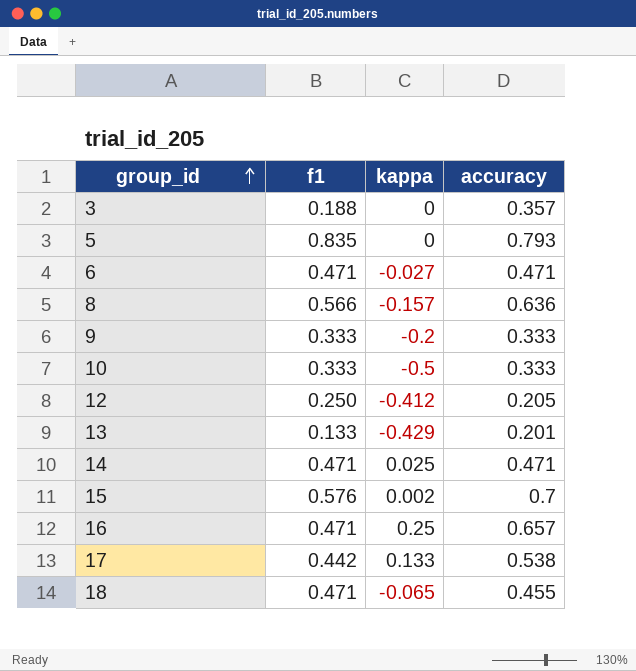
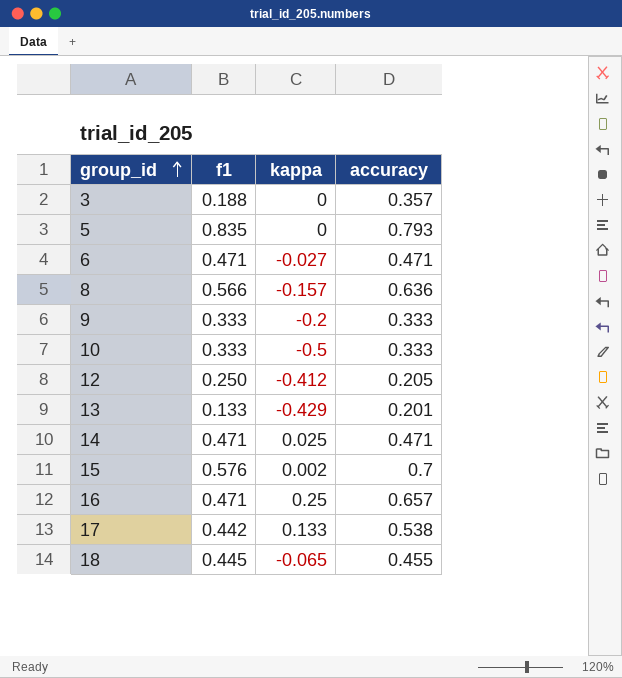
18 | f1: 0.471 -> 0.445

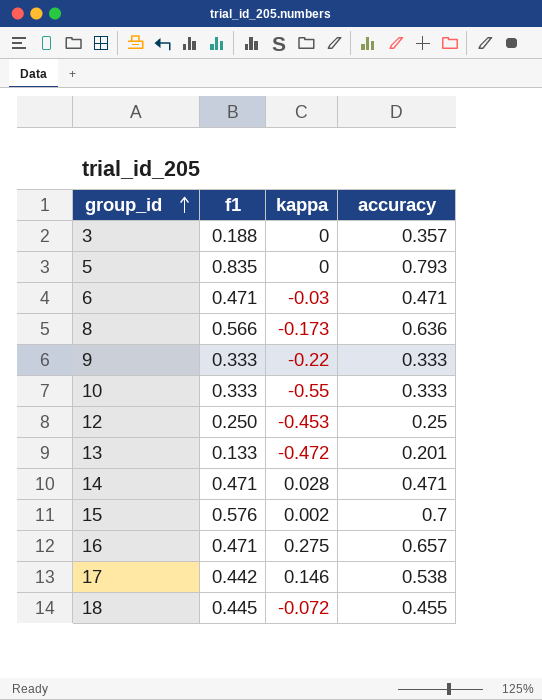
6 | kappa: -0.027 -> -0.03
8 | kappa: -0.157 -> -0.173
9 | kappa: -0.2 -> -0.22
10 | kappa: -0.5 -> -0.55
12 | kappa: -0.412 -> -0.453
12 | accuracy: 0.205 -> 0.25
13 | kappa: -0.429 -> -0.472
14 | kappa: 0.025 -> 0.028
16 | kappa: 0.25 -> 0.275
17 | kappa: 0.133 -> 0.146
18 | kappa: -0.065 -> -0.072

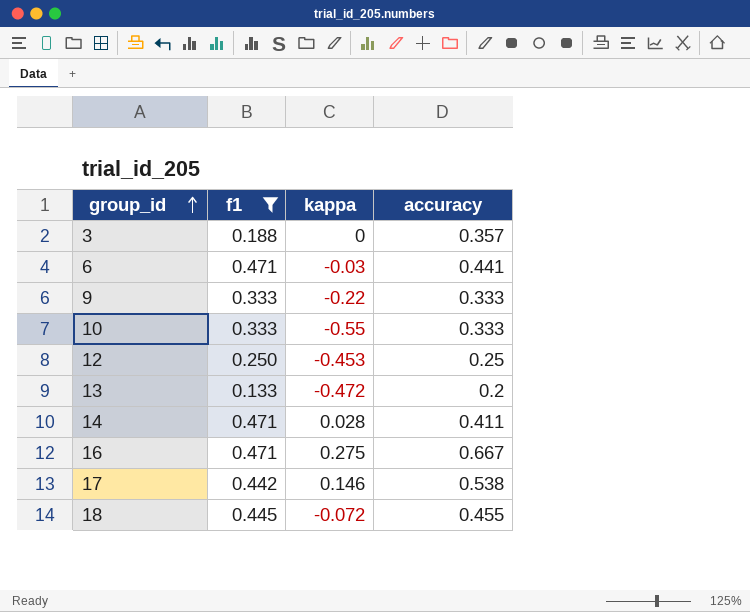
filter: none -> f1 <= 0.471
6 | accuracy: 0.471 -> 0.441
13 | accuracy: 0.201 -> 0.2
14 | accuracy: 0.471 -> 0.411
16 | accuracy: 0.657 -> 0.667

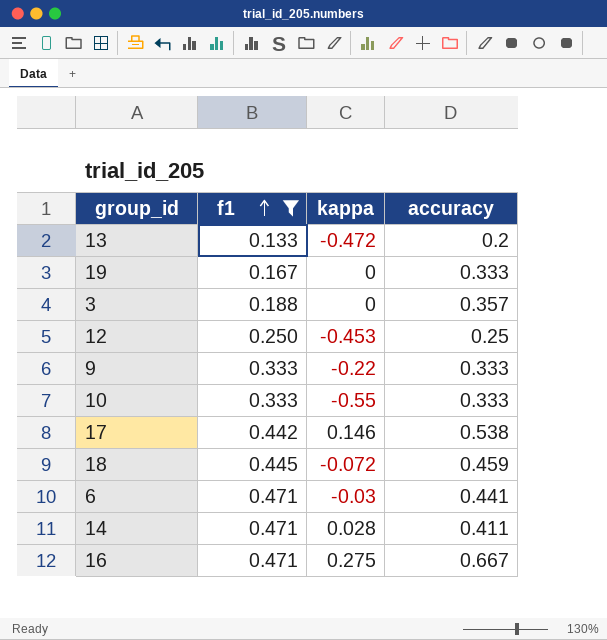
row order: group_id ascending -> f1 ascending
row 19: none -> 0.167 | 0 | 0.333
18 | accuracy: 0.455 -> 0.459

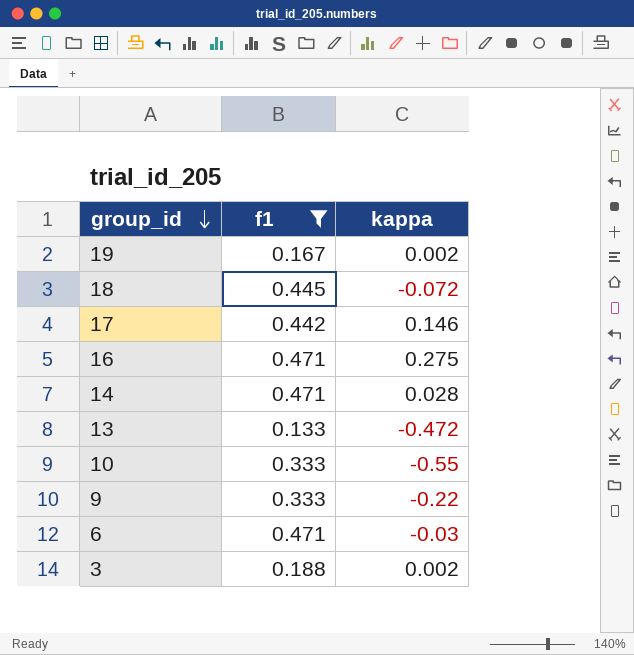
row order: f1 ascending -> group_id descending
column accuracy | position: 4 -> none
row 12: 0.250 | -0.453 | 0.25 -> none
19 | kappa: 0 -> 0.002
3 | kappa: 0 -> 0.002

